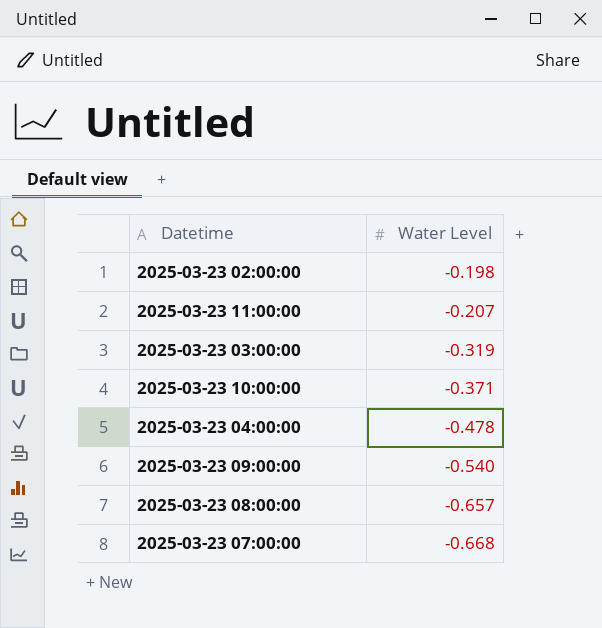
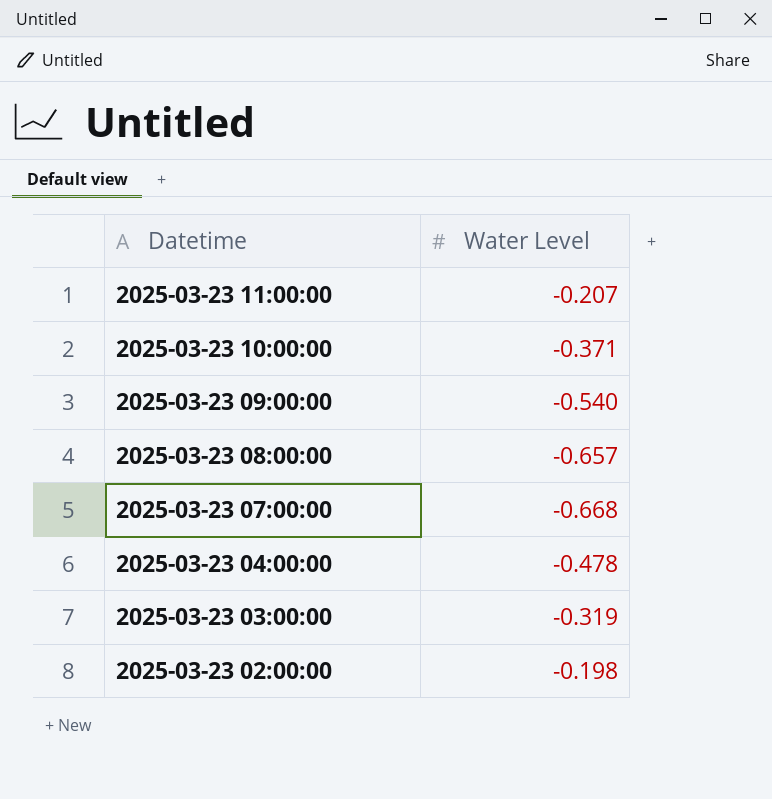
row order: Water Level descending -> Datetime descending

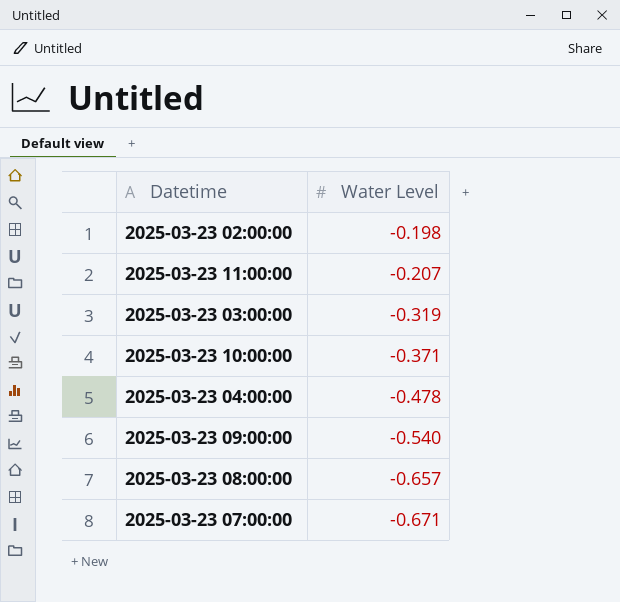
row order: Datetime descending -> Water Level descending
2025-03-23 07:00:00 | Water Level: -0.668 -> -0.671

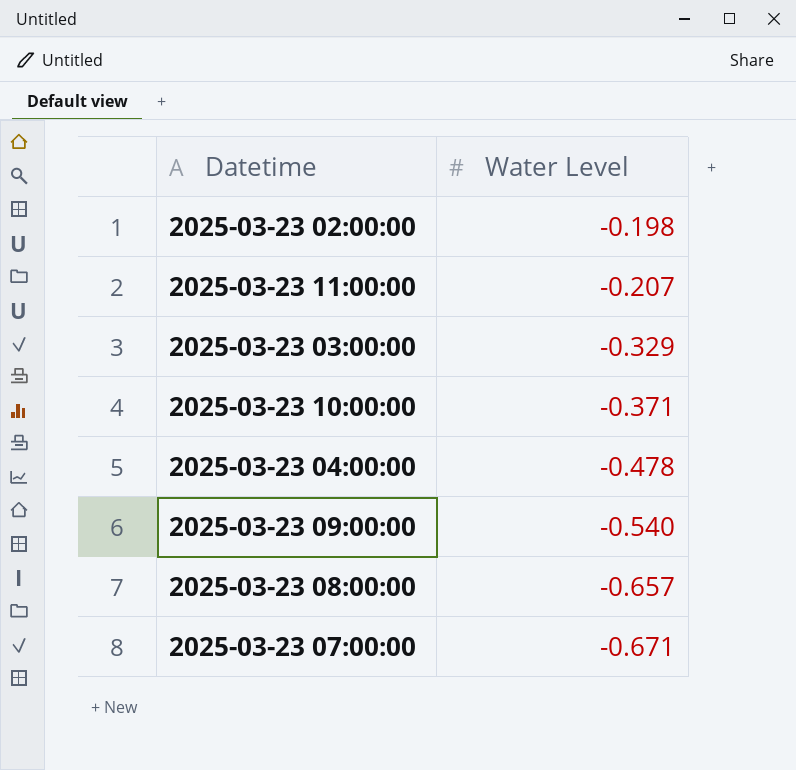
2025-03-23 03:00:00 | Water Level: -0.319 -> -0.329

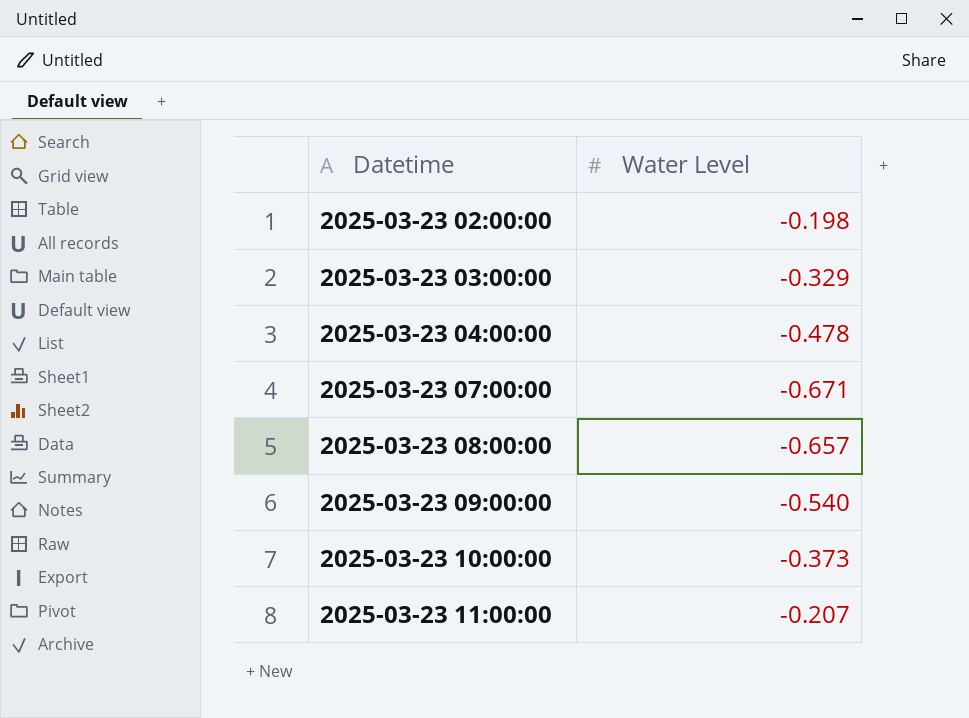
row order: Water Level descending -> Datetime ascending
2025-03-23 10:00:00 | Water Level: -0.371 -> -0.373

